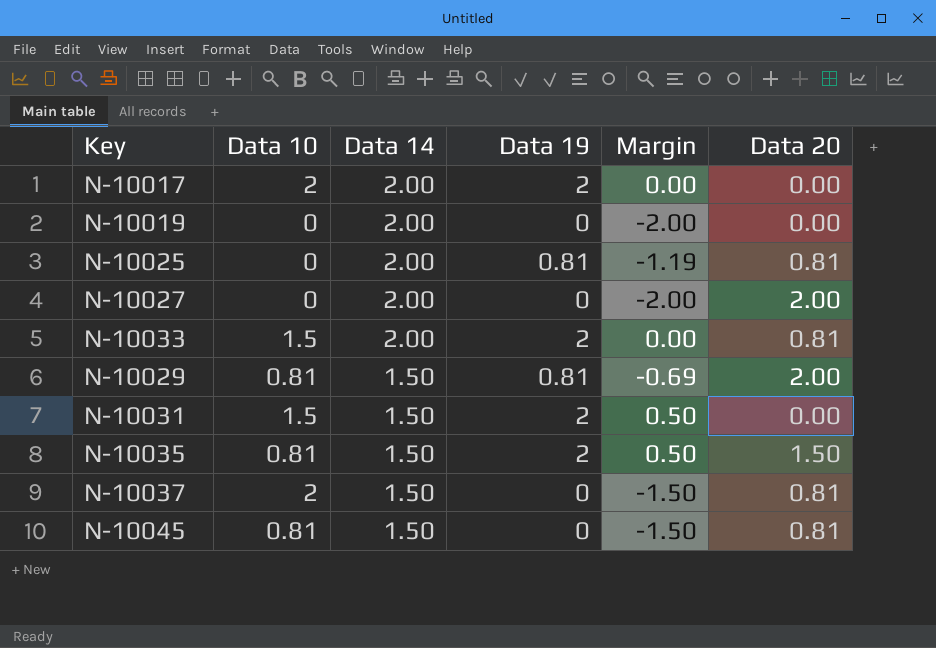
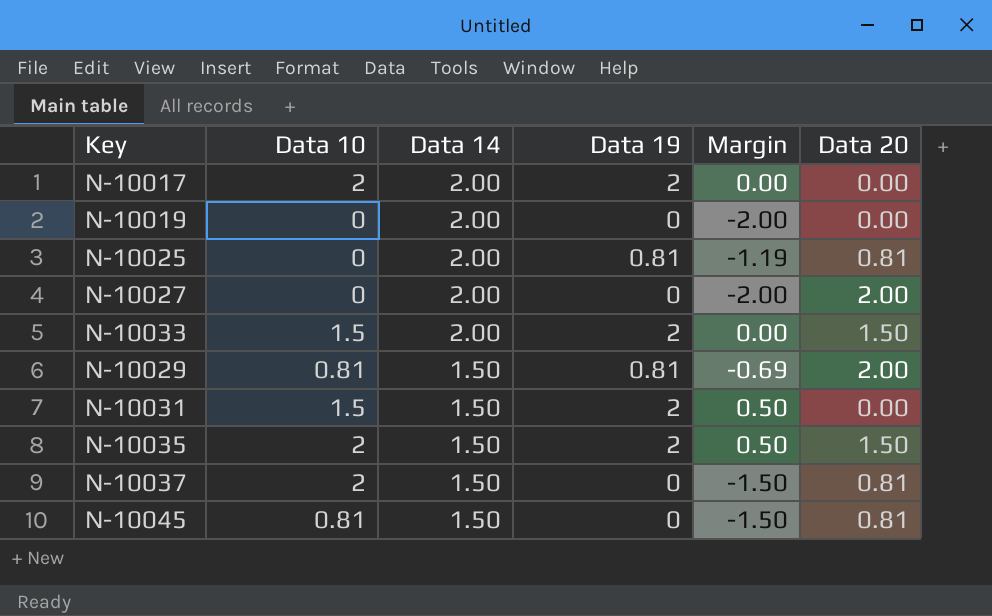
N-10033 | Data 20: 0.81 -> 1.50
N-10035 | Data 10: 0.81 -> 2

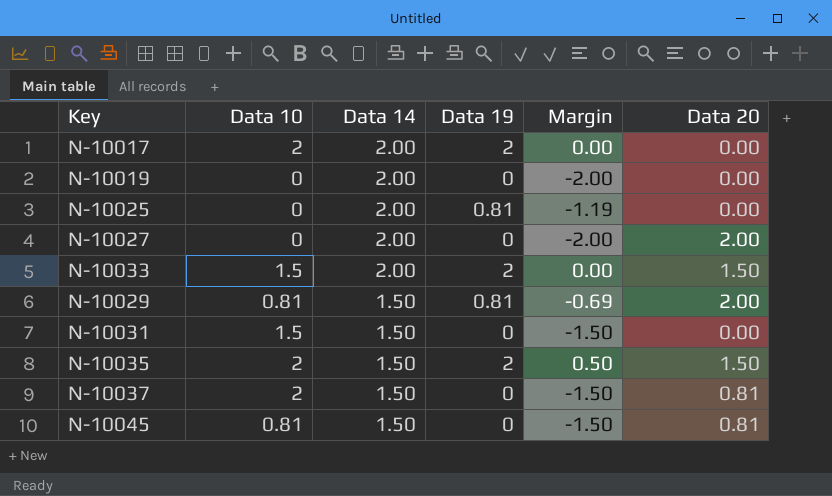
N-10025 | Data 20: 0.81 -> 0.00
N-10031 | Data 19: 2 -> 0
N-10031 | Margin: 0.50 -> -1.50

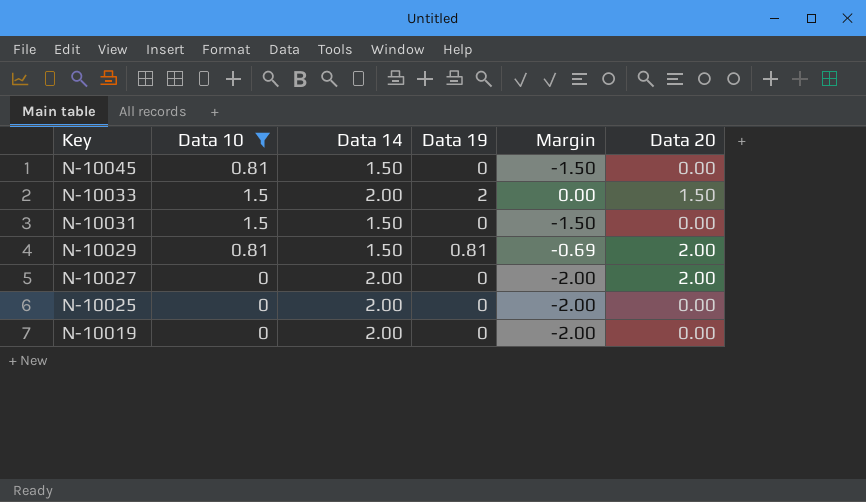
filter: none -> Data 10 != 2
row order: Data 14 descending -> Key descending
N-10045 | Data 20: 0.81 -> 0.00
N-10025 | Data 19: 0.81 -> 0
N-10025 | Margin: -1.19 -> -2.00

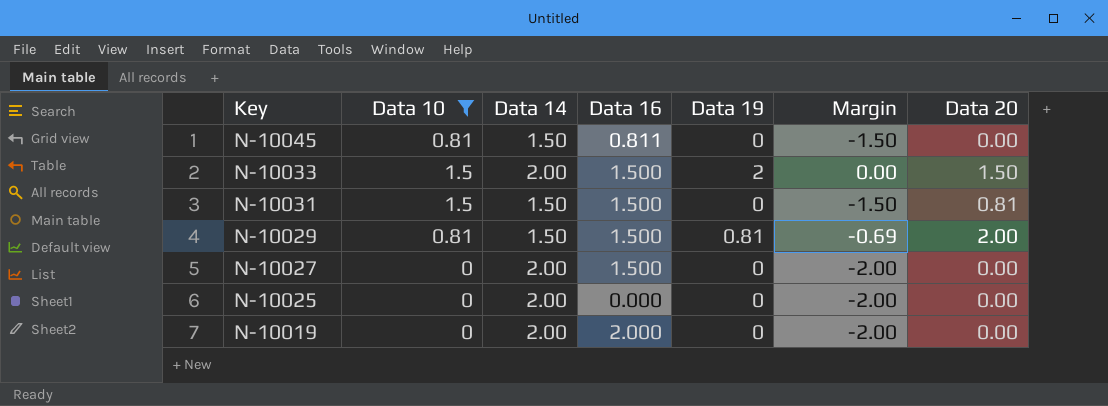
column Data 16 | position: none -> 4
N-10031 | Data 20: 0.00 -> 0.81
N-10027 | Data 20: 2.00 -> 0.00

